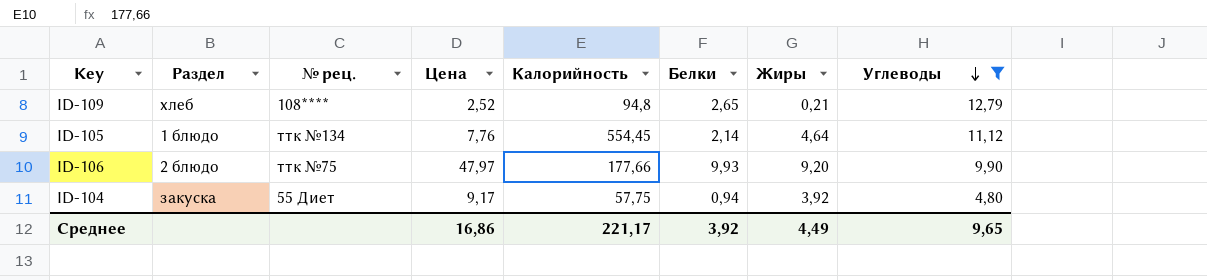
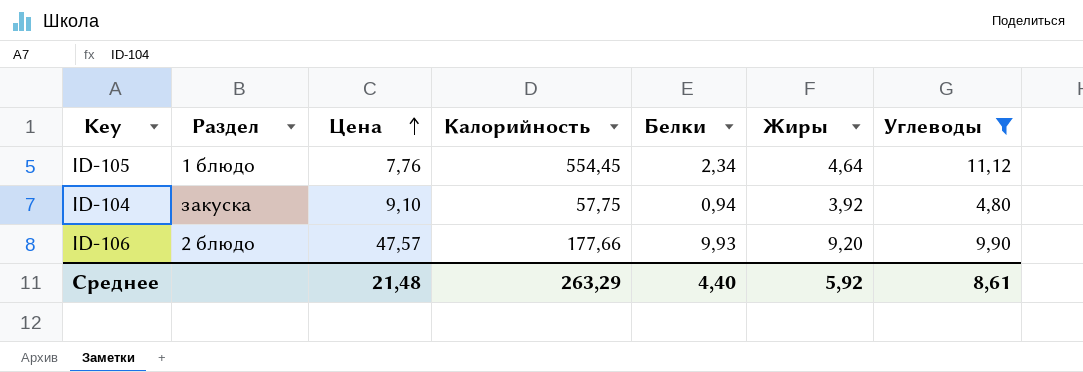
row order: Углеводы descending -> Цена ascending
column № рец. | position: 3 -> none
row ID-109: хлеб | 108**** | 2,52 | 94,8 | 2,65 | 0,21 | 12,79 -> none
ID-105 | Белки: 2,14 -> 2,34
ID-104 | Цена: 9,17 -> 9,10
ID-106 | Цена: 47,97 -> 47,57
Среднее | Цена: 16,86 -> 21,48
Среднее | Калорийность: 221,17 -> 263,29
Среднее | Белки: 3,92 -> 4,40
Среднее | Жиры: 4,49 -> 5,92
Среднее | Углеводы: 9,65 -> 8,61

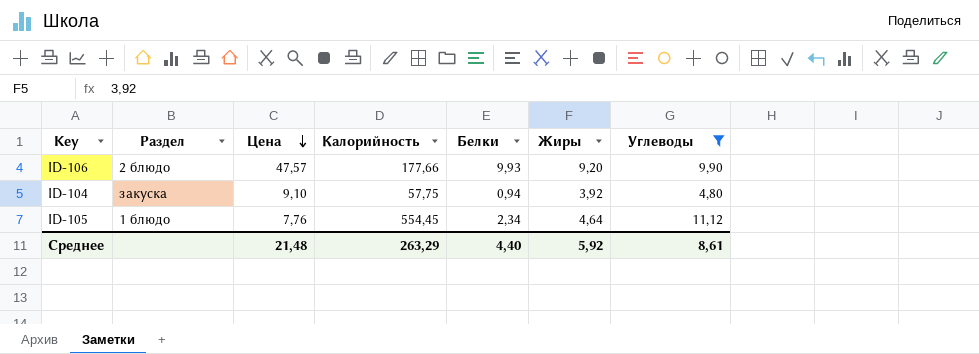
row order: Цена ascending -> Цена descending

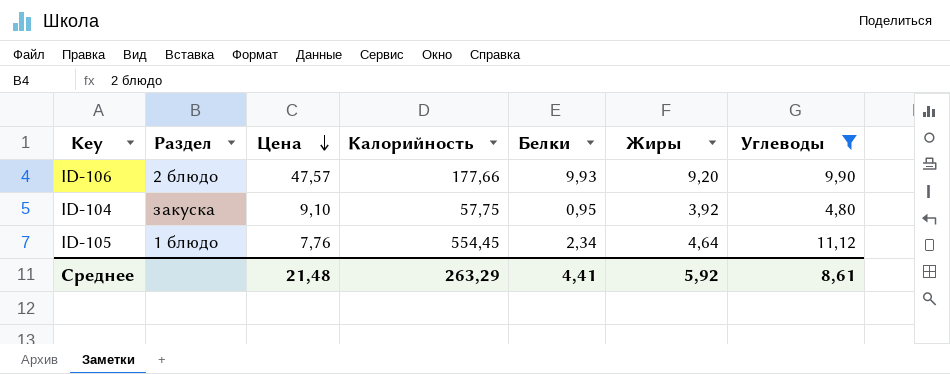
ID-104 | Белки: 0,94 -> 0,95
Среднее | Белки: 4,40 -> 4,41

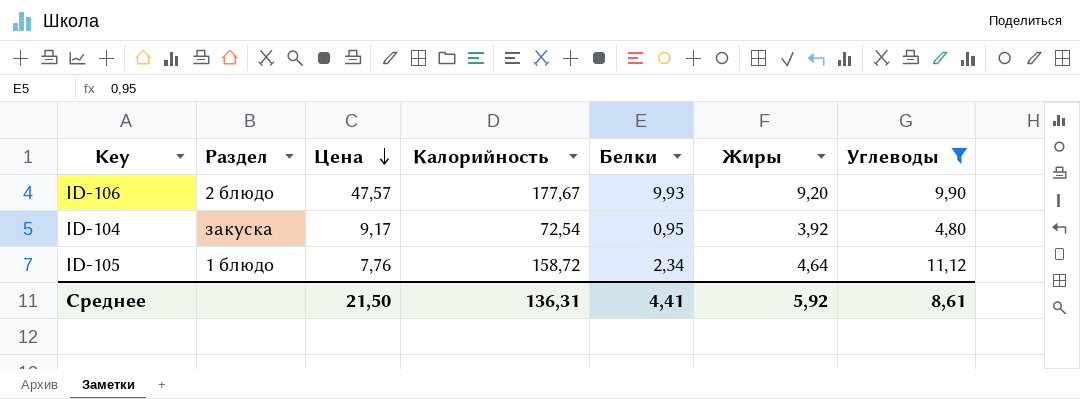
ID-106 | Калорийность: 177,66 -> 177,67
ID-104 | Цена: 9,10 -> 9,17
ID-104 | Калорийность: 57,75 -> 72,54
ID-105 | Калорийность: 554,45 -> 158,72
Среднее | Цена: 21,48 -> 21,50
Среднее | Калорийность: 263,29 -> 136,31

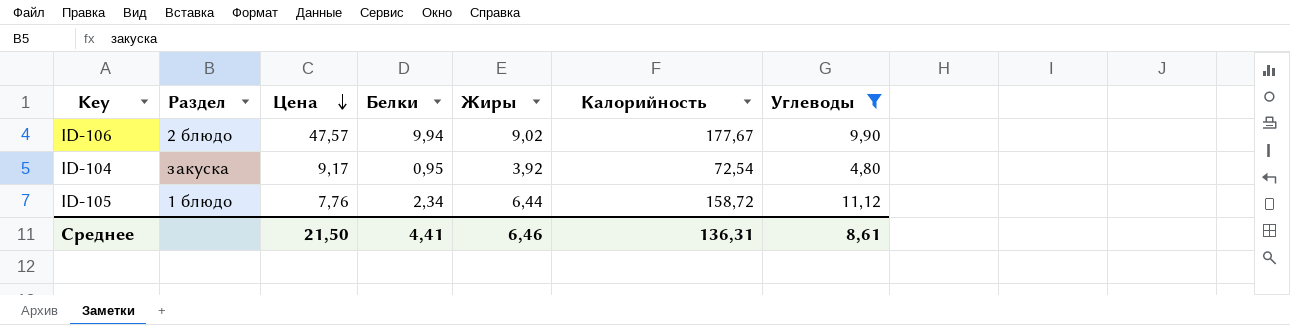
column Калорийность | position: 4 -> 6
ID-106 | Белки: 9,93 -> 9,94
ID-106 | Жиры: 9,20 -> 9,02
ID-105 | Жиры: 4,64 -> 6,44
Среднее | Жиры: 5,92 -> 6,46

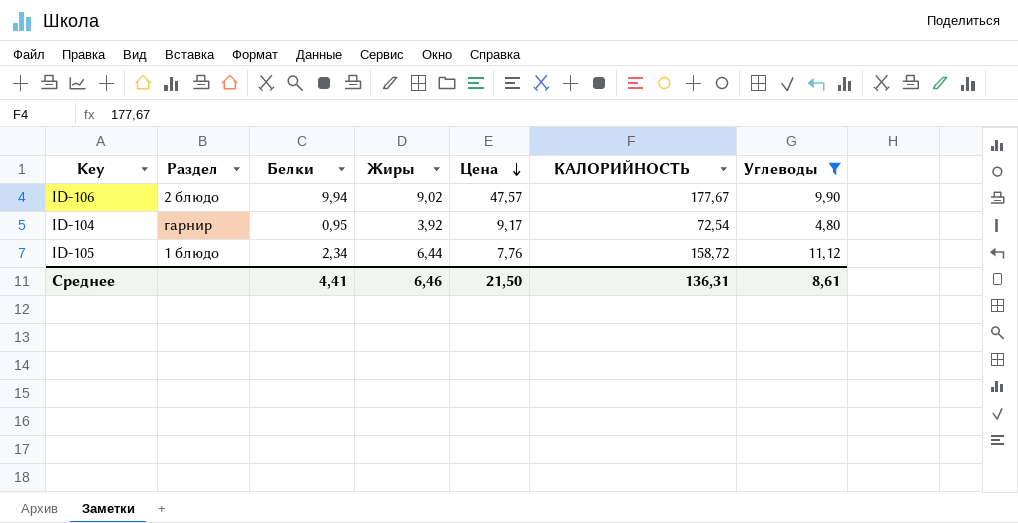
column Цена | position: 3 -> 5
column name: Калорийность -> КАЛОРИЙНОСТЬ
ID-104 | Раздел: закуска -> гарнир

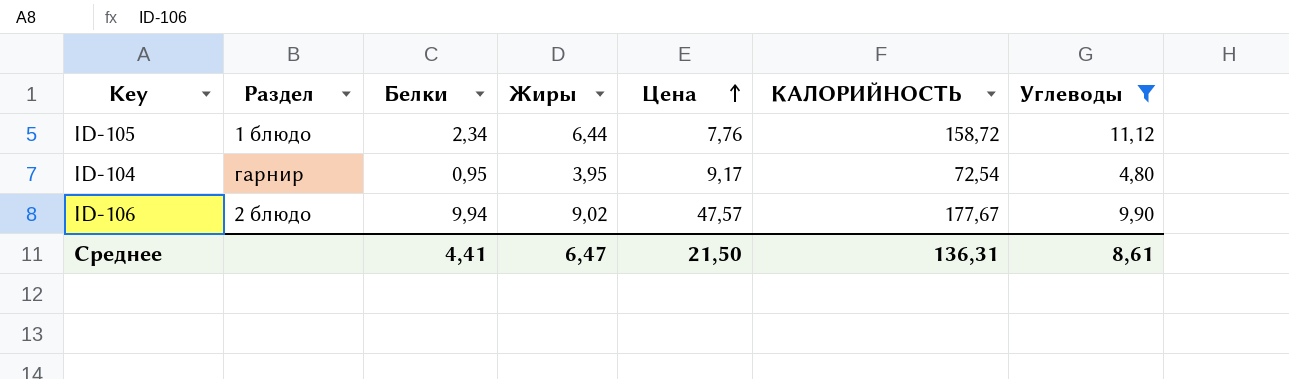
row order: Цена descending -> Цена ascending
ID-104 | Жиры: 3,92 -> 3,95
Среднее | Жиры: 6,46 -> 6,47

